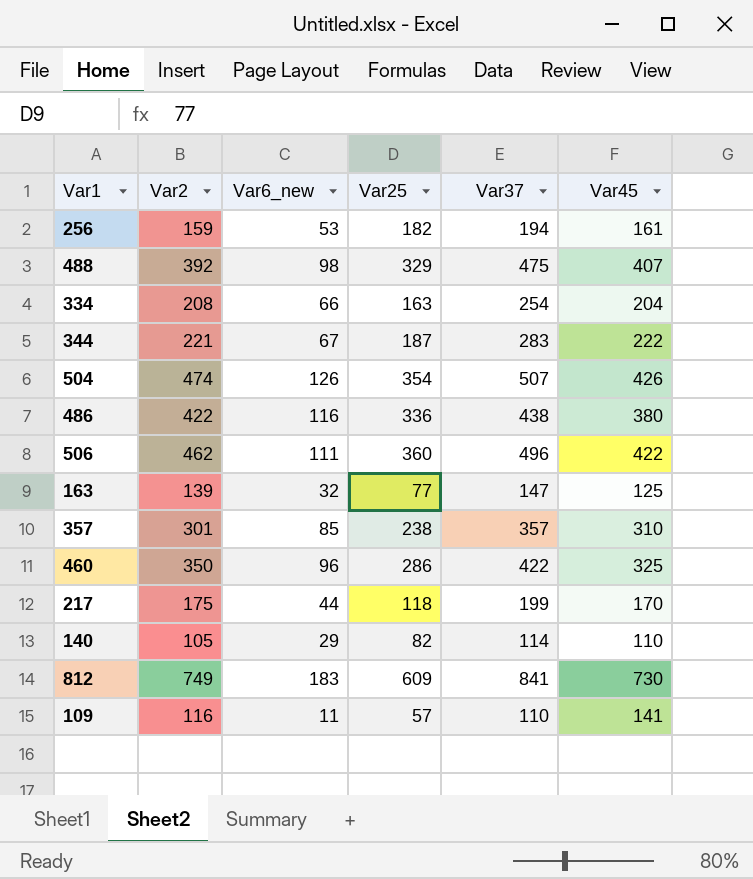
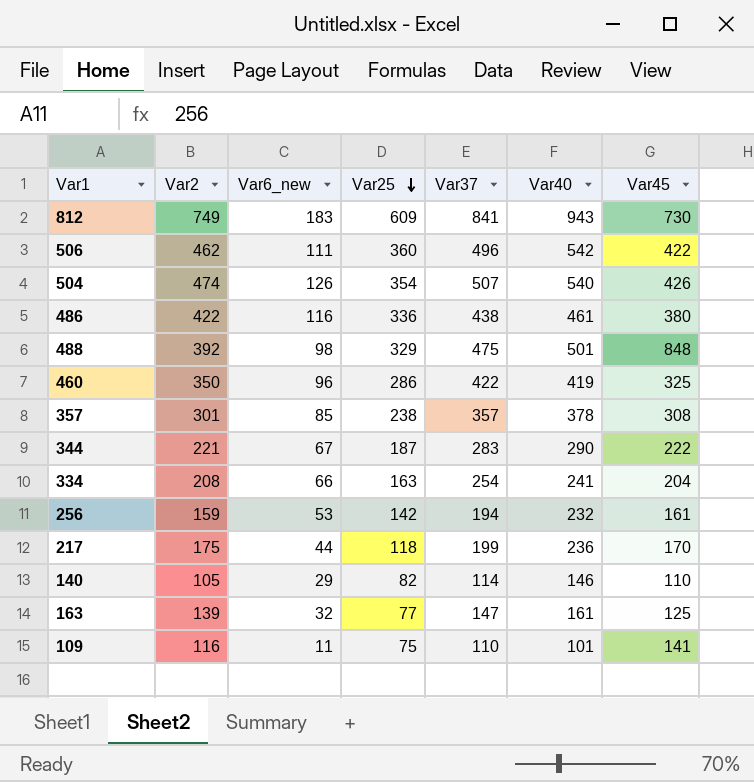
row order: none -> Var25 descending
column Var40 | position: none -> 6
488 | Var45: 407 -> 848
357 | Var45: 310 -> 308
256 | Var25: 182 -> 142
109 | Var25: 57 -> 75

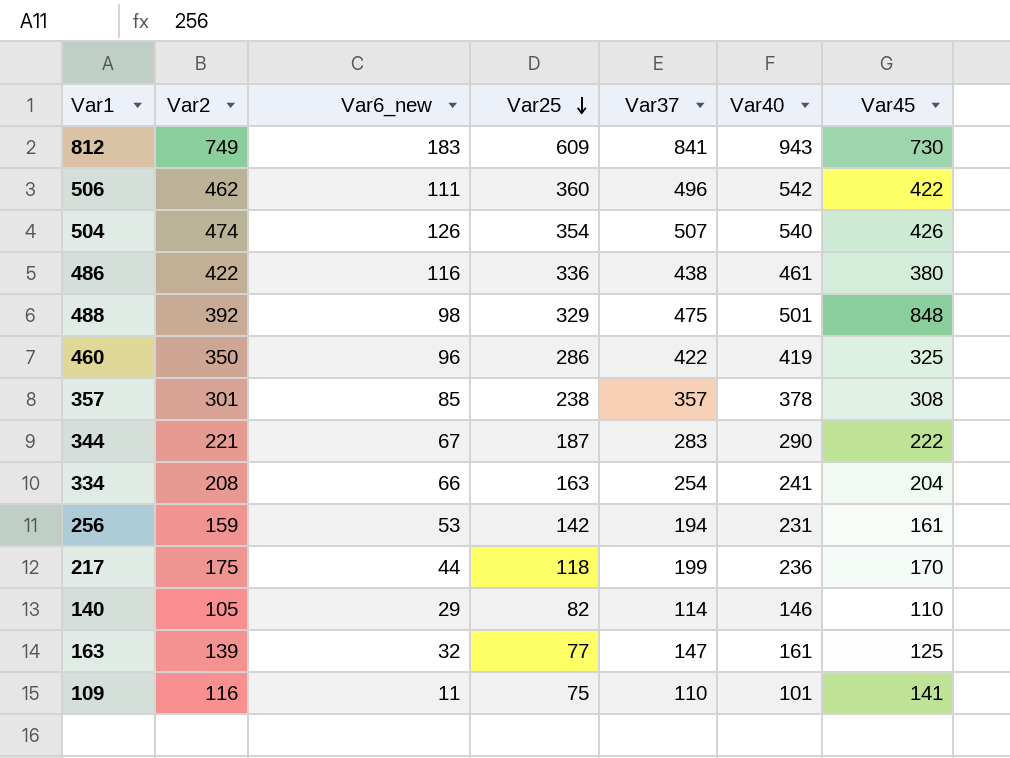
256 | Var40: 232 -> 231

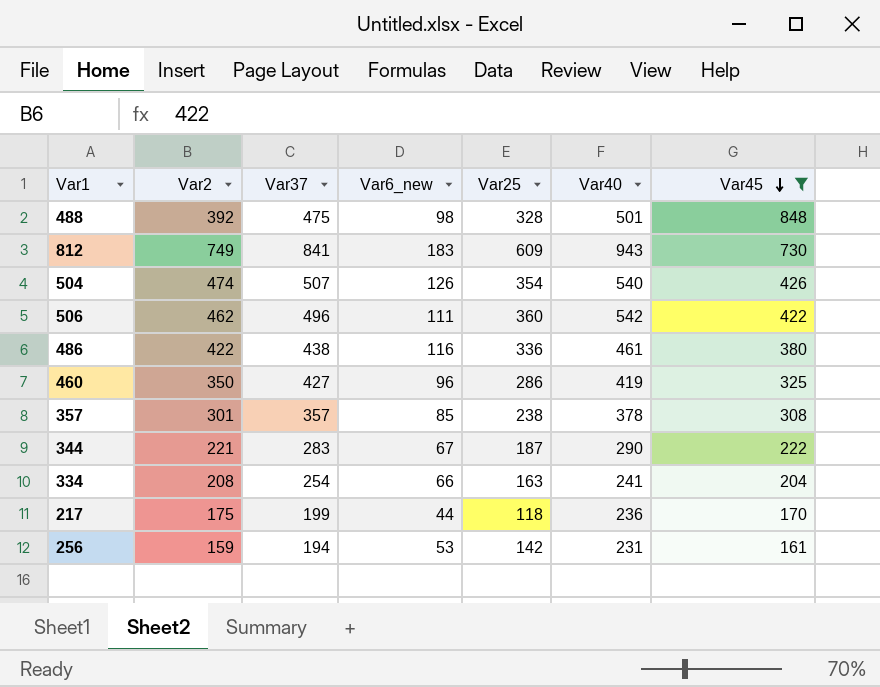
filter: none -> Var45 >= 161
row order: Var25 descending -> Var45 descending
column Var37 | position: 5 -> 3
488 | Var25: 329 -> 328
460 | Var37: 422 -> 427

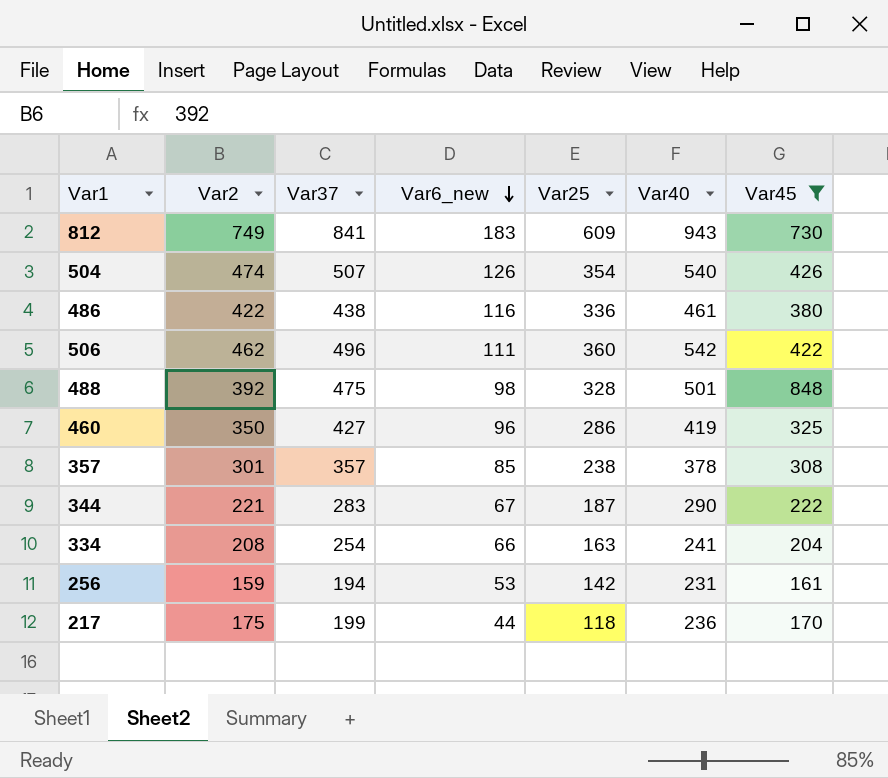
row order: Var45 descending -> Var6_new descending

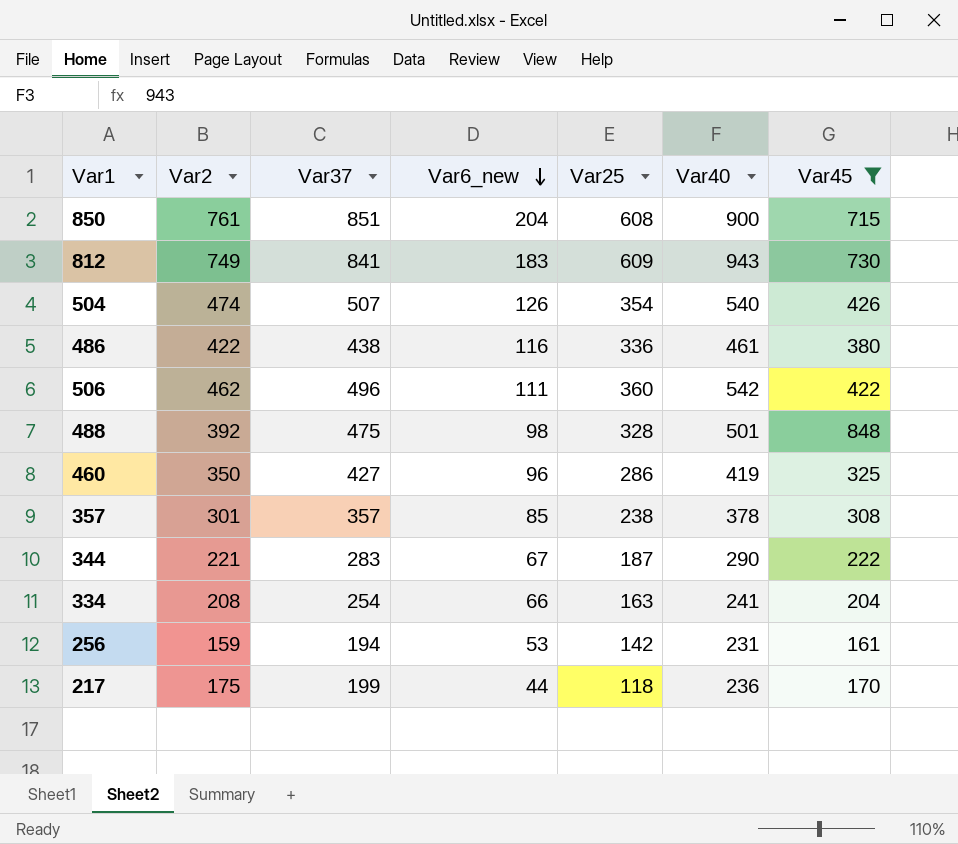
row 850: none -> 761 | 851 | 204 | 608 | 900 | 715

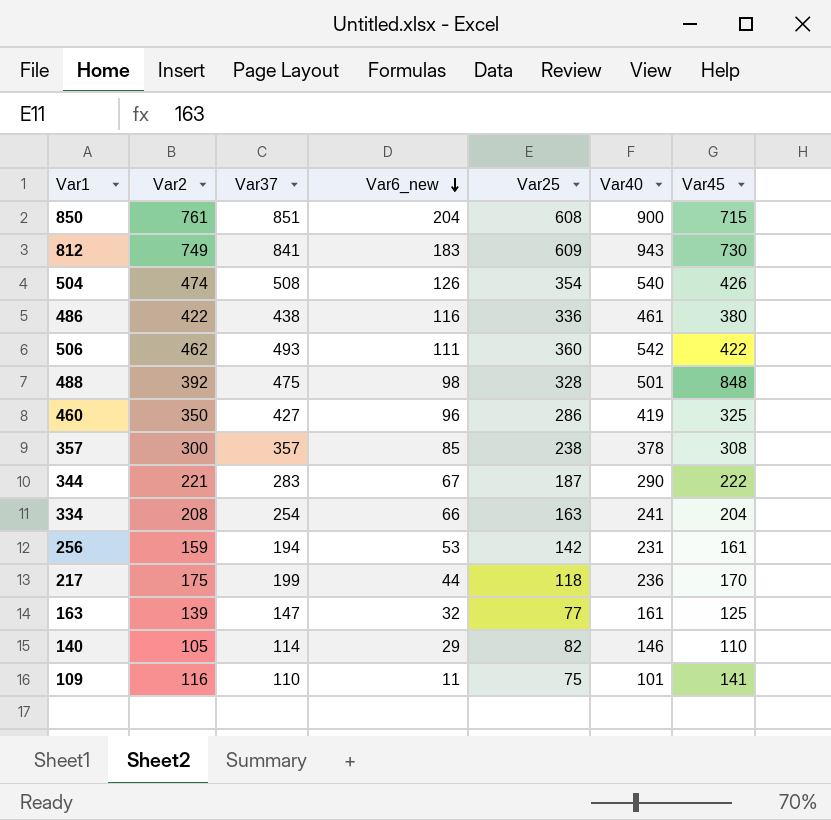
filter: Var45 >= 161 -> none
504 | Var37: 507 -> 508
506 | Var37: 496 -> 493
357 | Var2: 301 -> 300

